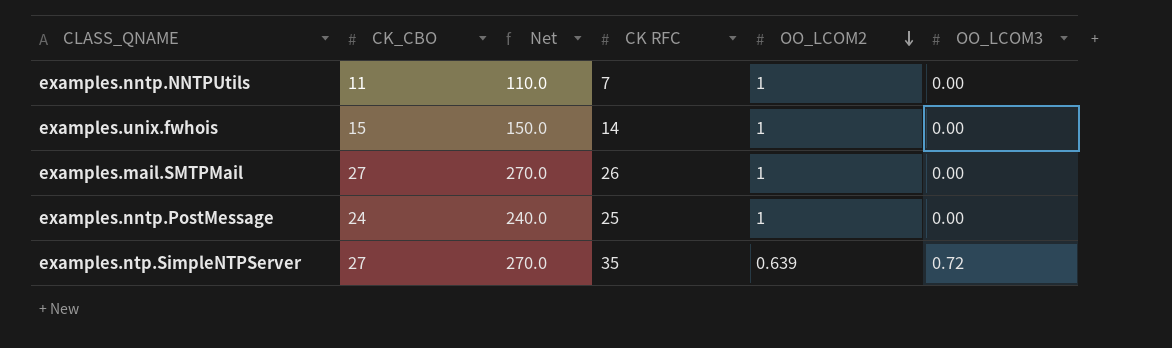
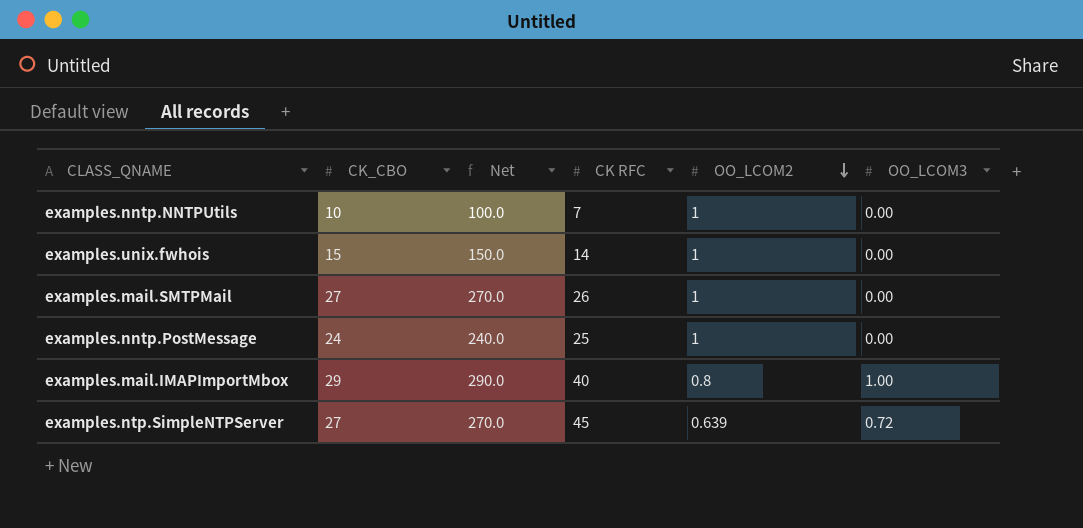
examples.nntp.NNTPUtils | CK_CBO: 11 -> 10
examples.nntp.NNTPUtils | Net: 110.0 -> 100.0
row examples.mail.IMAPImportMbox: none -> 29 | 290.0 | 40 | 0.8 | 1.00
examples.ntp.SimpleNTPServer | CK RFC: 35 -> 45

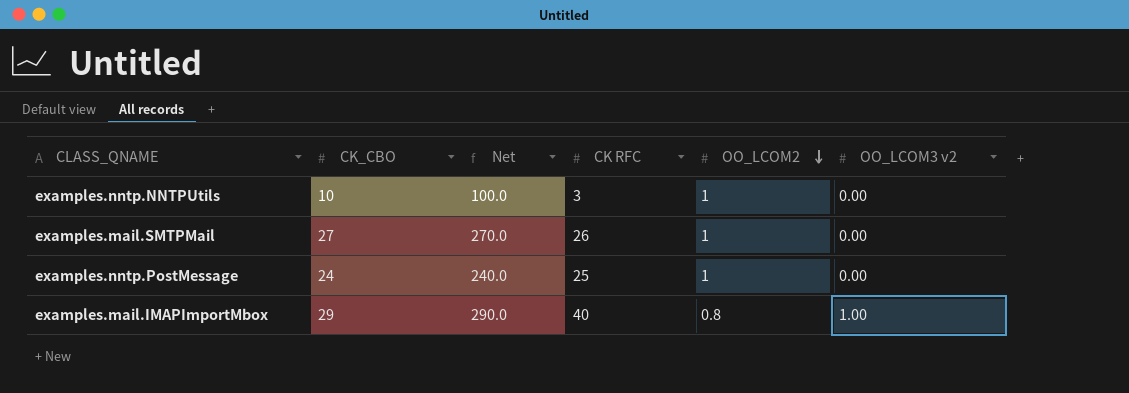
column name: OO_LCOM3 -> OO_LCOM3 v2
row examples.unix.fwhois: 15 | 150.0 | 14 | 1 | 0.00 -> none
row examples.ntp.SimpleNTPServer: 27 | 270.0 | 45 | 0.639 | 0.72 -> none
examples.nntp.NNTPUtils | CK RFC: 7 -> 3

